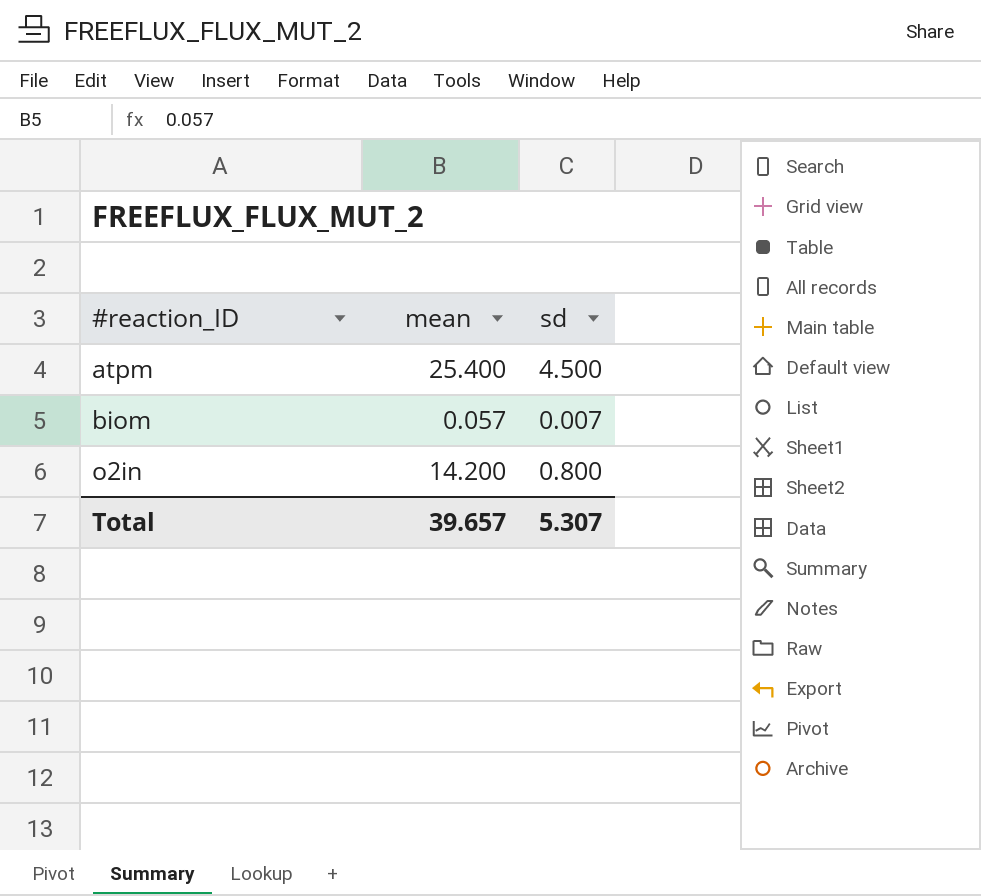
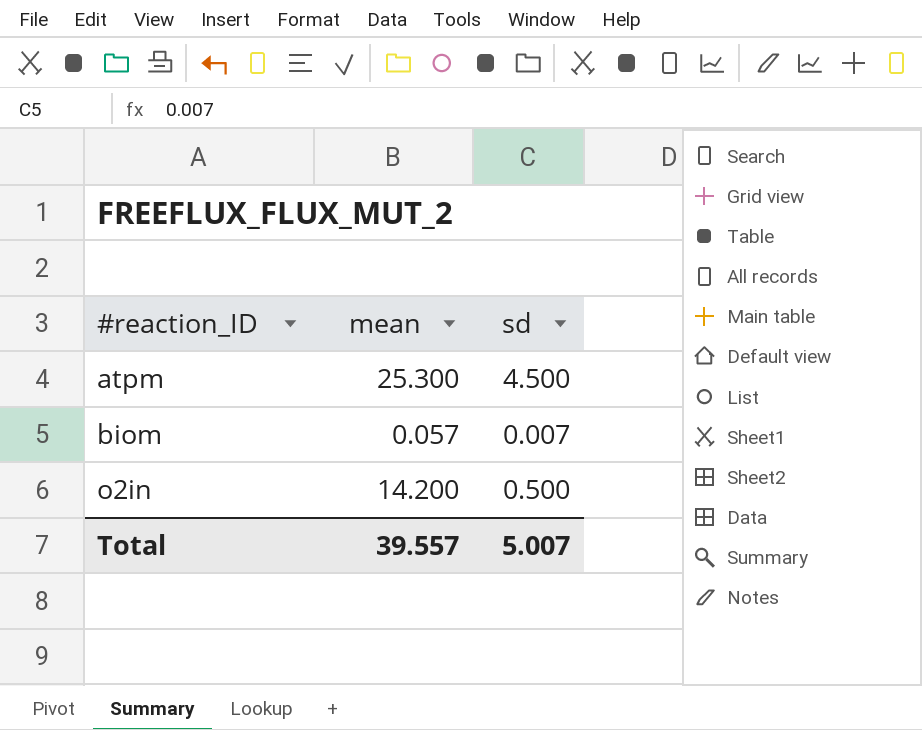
atpm | mean: 25.400 -> 25.300
o2in | sd: 0.800 -> 0.500
Total | mean: 39.657 -> 39.557
Total | sd: 5.307 -> 5.007

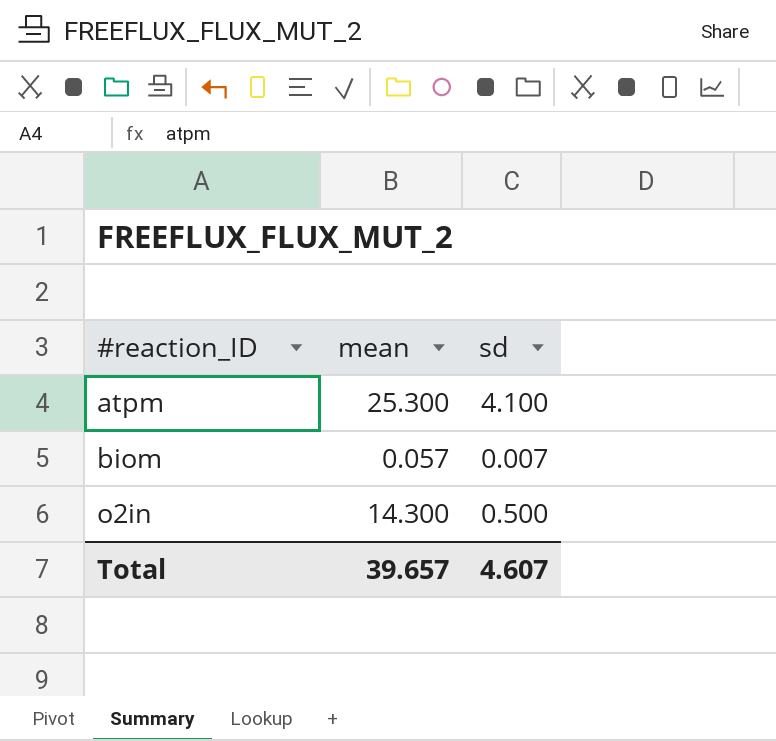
atpm | sd: 4.500 -> 4.100
o2in | mean: 14.200 -> 14.300
Total | mean: 39.557 -> 39.657
Total | sd: 5.007 -> 4.607

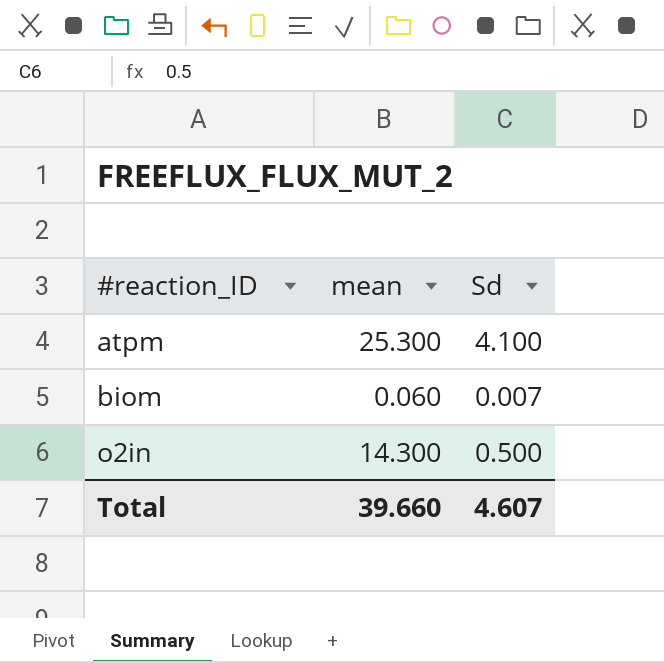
column name: sd -> Sd
biom | mean: 0.057 -> 0.060
Total | mean: 39.657 -> 39.660

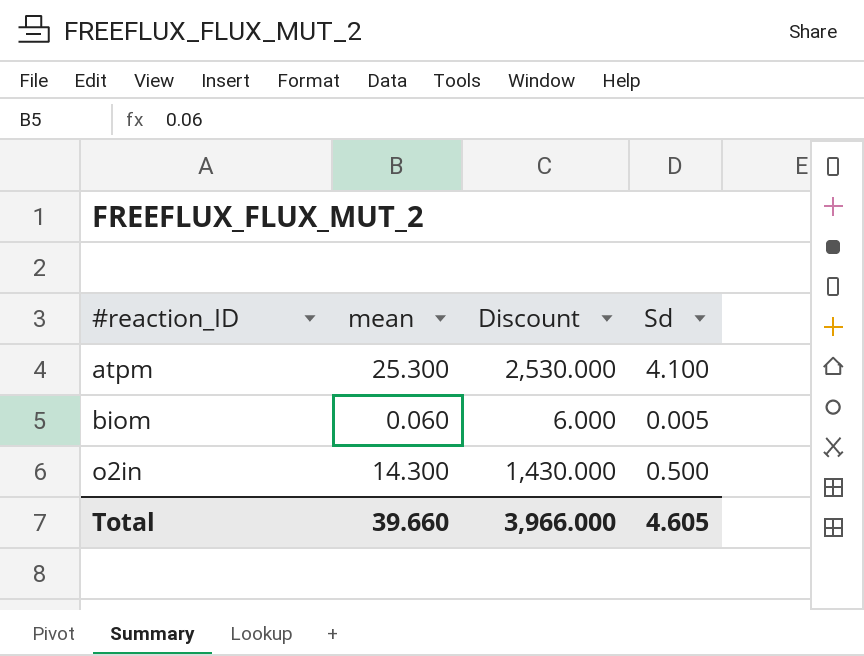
column Discount | formula: none -> [mean] * 100
biom | Sd: 0.007 -> 0.005
Total | Sd: 4.607 -> 4.605

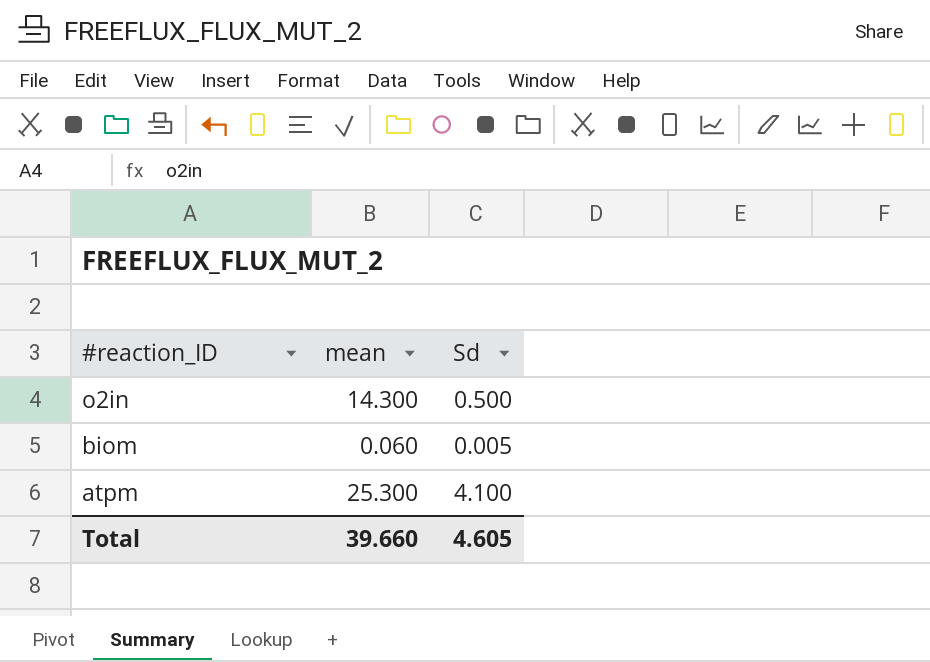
row order: #reaction_ID ascending -> #reaction_ID descending
column Discount | formula: [mean] * 100 -> none

